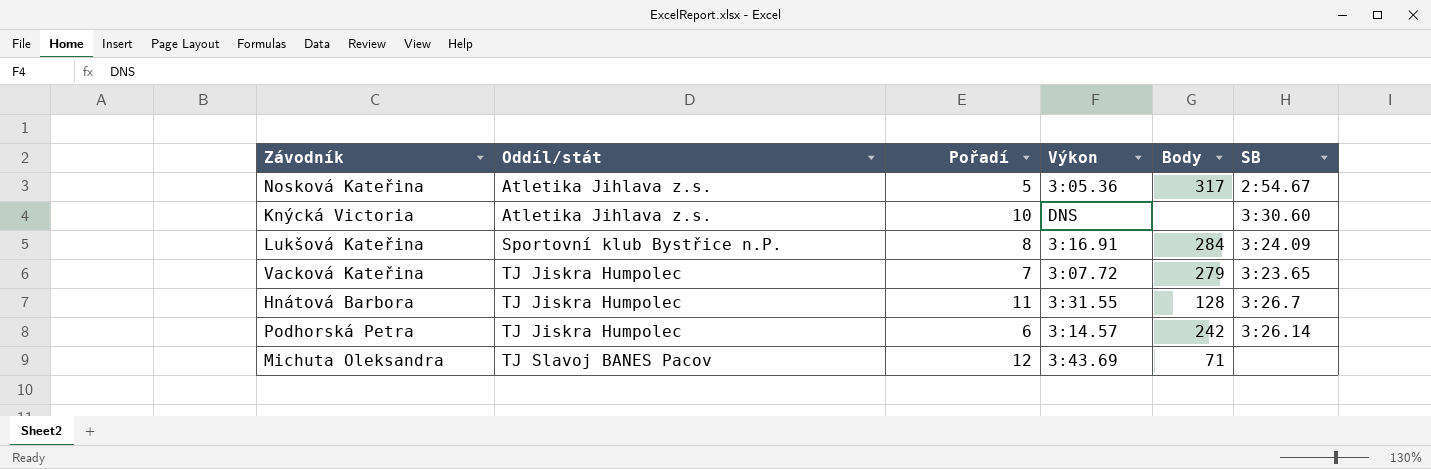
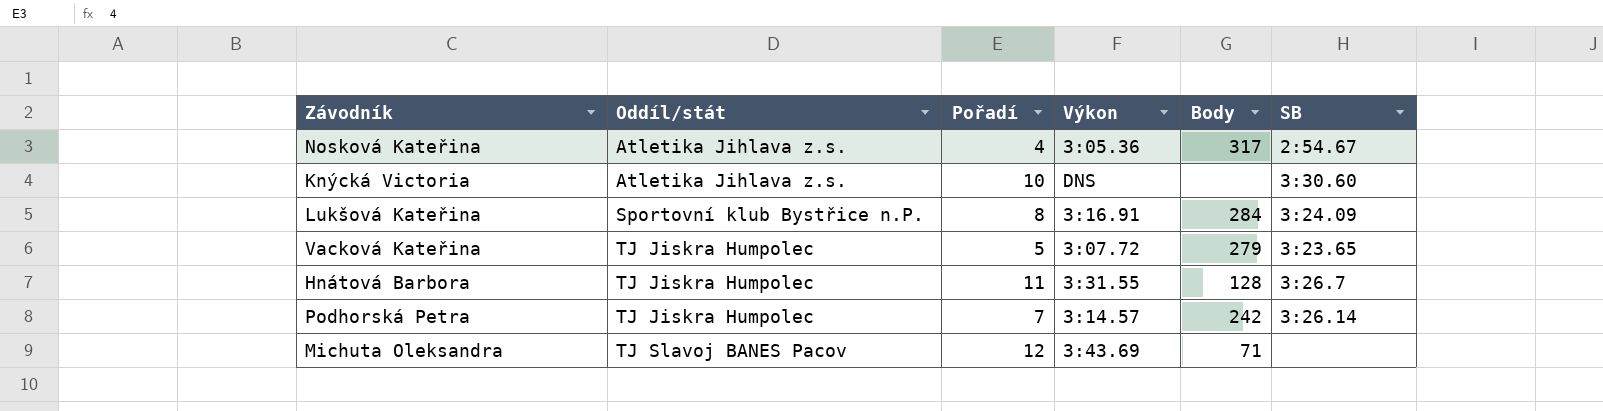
Nosková Kateřina | Pořadí: 5 -> 4
Vacková Kateřina | Pořadí: 7 -> 5
Podhorská Petra | Pořadí: 6 -> 7

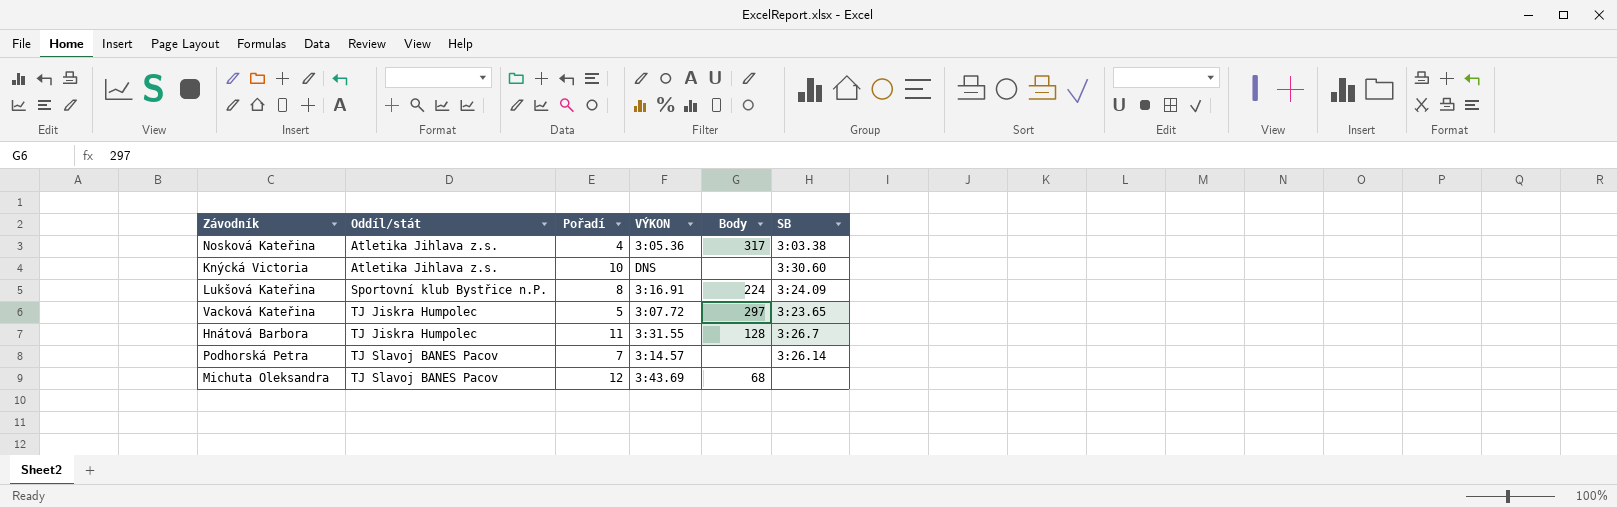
column name: Výkon -> VÝKON
Nosková Kateřina | SB: 2:54.67 -> 3:03.38
Lukšová Kateřina | Body: 284 -> 224
Vacková Kateřina | Body: 279 -> 297
Podhorská Petra | Oddíl/stát: TJ Jiskra Humpolec -> TJ Slavoj BANES Pacov
Podhorská Petra | Body: 242 -> none
Michuta Oleksandra | Body: 71 -> 68

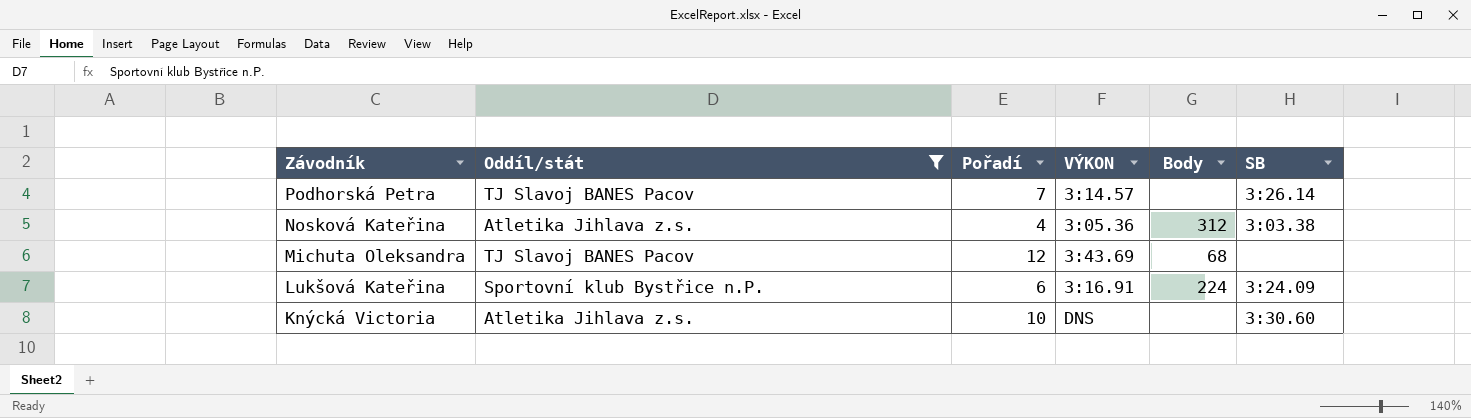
filter: none -> Oddíl/stát != TJ Jiskra Humpolec
row order: Oddíl/stát ascending -> Závodník descending
Nosková Kateřina | Body: 317 -> 312
Lukšová Kateřina | Pořadí: 8 -> 6

